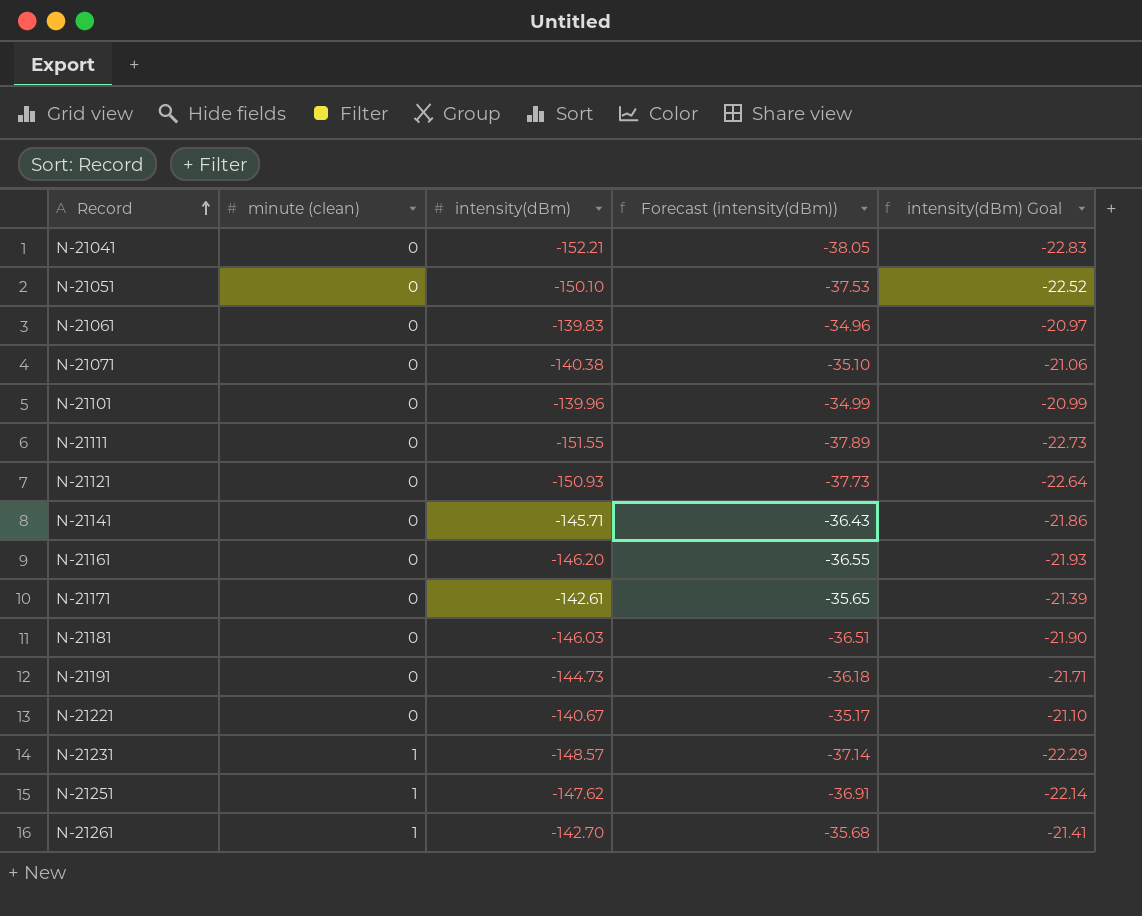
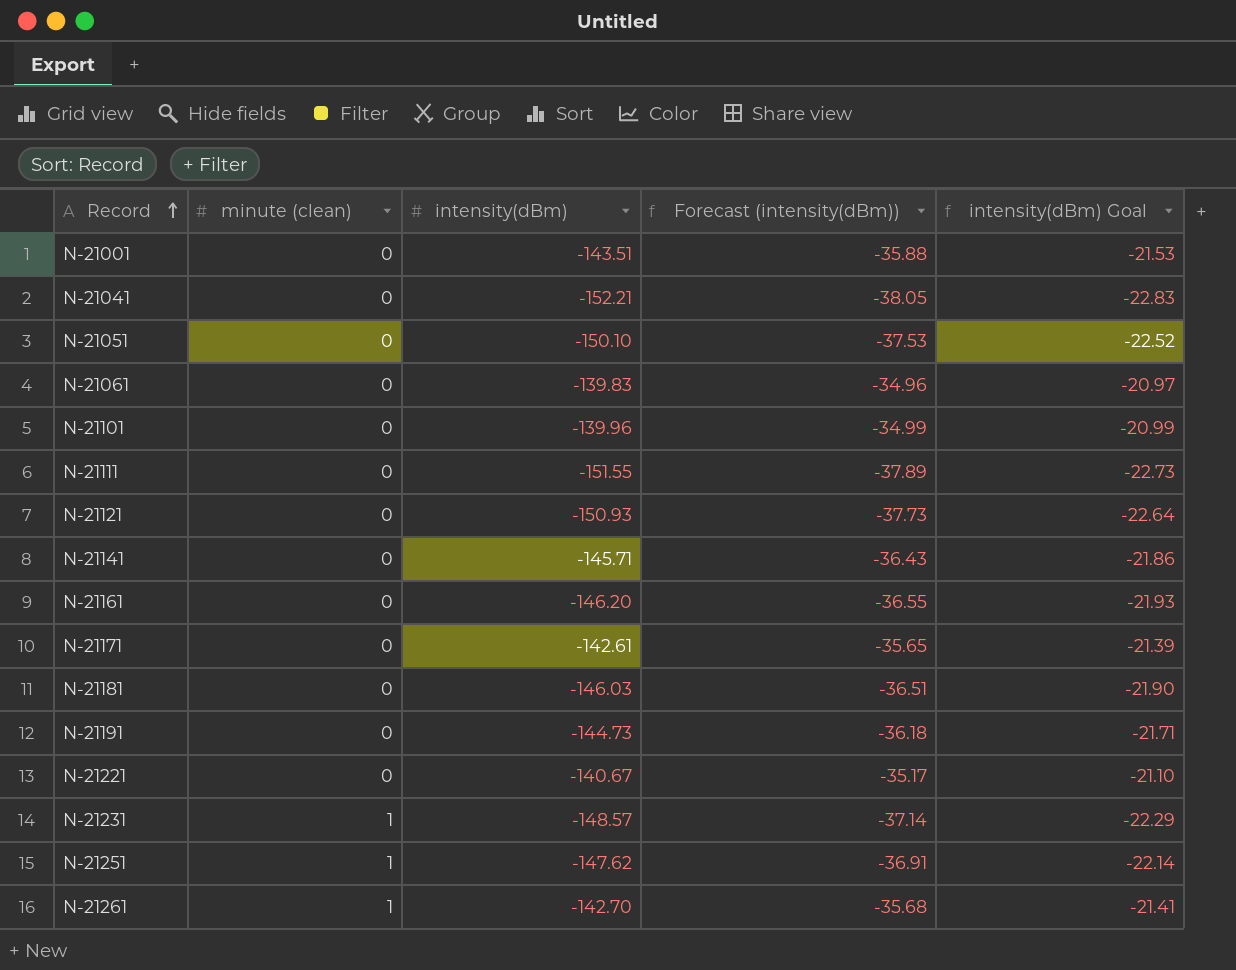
row N-21071: 0 | -140.38 | -35.10 | -21.06 -> none
row N-21001: none -> 0 | -143.51 | -35.88 | -21.53

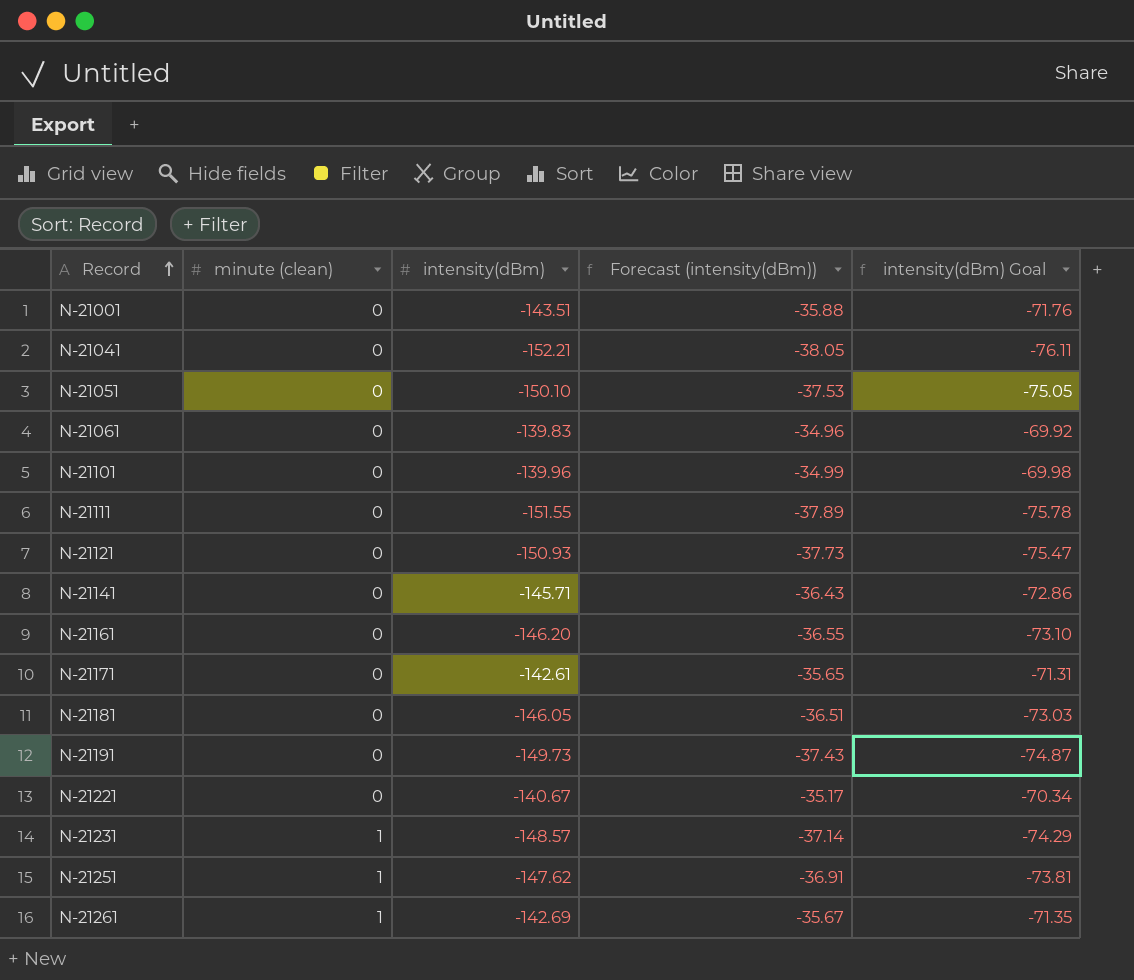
column intensity(dBm) Goal | formula: [intensity(dBm)] * 0.15 -> [intensity(dBm)] * 0.5
N-21181 | intensity(dBm): -146.03 -> -146.05
N-21191 | intensity(dBm): -144.73 -> -149.73
N-21191 | Forecast (intensity(dBm)): -36.18 -> -37.43
N-21261 | intensity(dBm): -142.70 -> -142.69
N-21261 | Forecast (intensity(dBm)): -35.68 -> -35.67

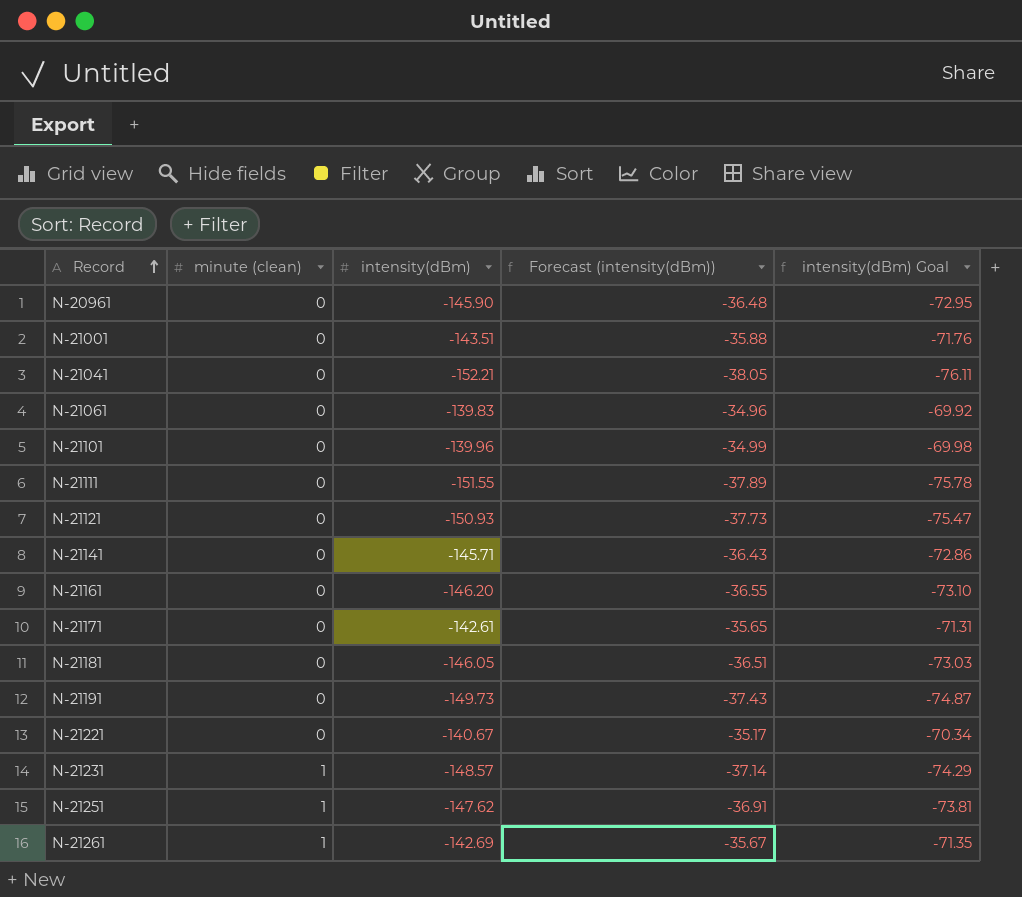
row N-21051: 0 | -150.10 | -37.53 | -75.05 -> none
row N-20961: none -> 0 | -145.90 | -36.48 | -72.95

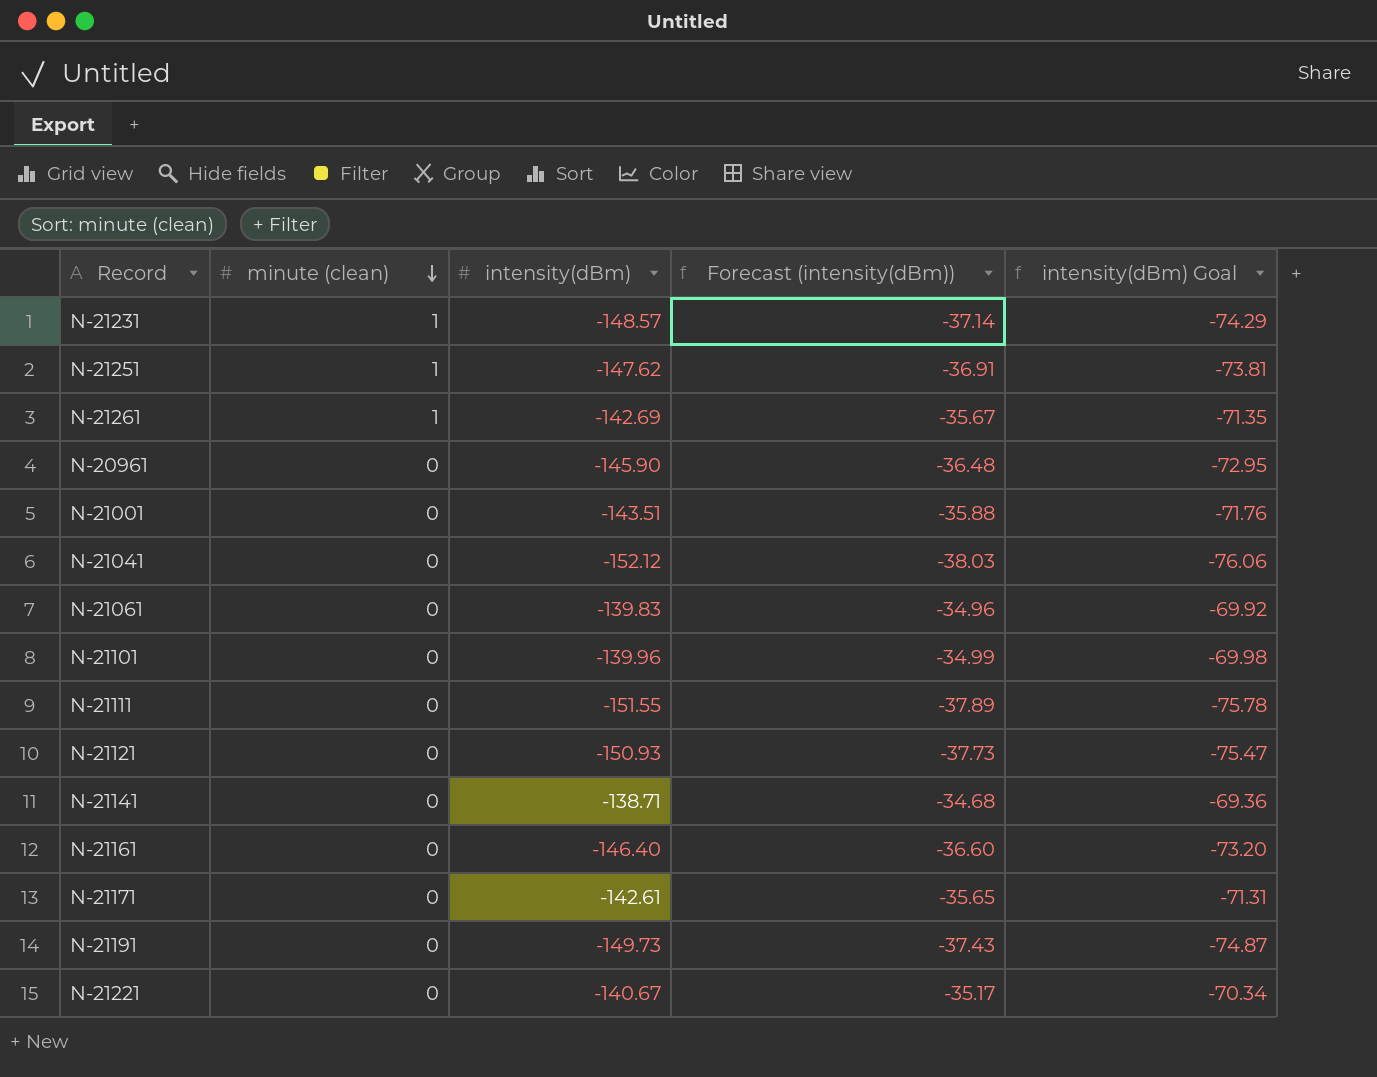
row order: Record ascending -> minute (clean) descending
row N-21181: 0 | -146.05 | -36.51 | -73.03 -> none
N-21041 | intensity(dBm): -152.21 -> -152.12
N-21041 | Forecast (intensity(dBm)): -38.05 -> -38.03
N-21041 | intensity(dBm) Goal: -76.11 -> -76.06
N-21141 | intensity(dBm): -145.71 -> -138.71
N-21141 | Forecast (intensity(dBm)): -36.43 -> -34.68
N-21141 | intensity(dBm) Goal: -72.86 -> -69.36
N-21161 | intensity(dBm): -146.20 -> -146.40
N-21161 | Forecast (intensity(dBm)): -36.55 -> -36.60
N-21161 | intensity(dBm) Goal: -73.10 -> -73.20

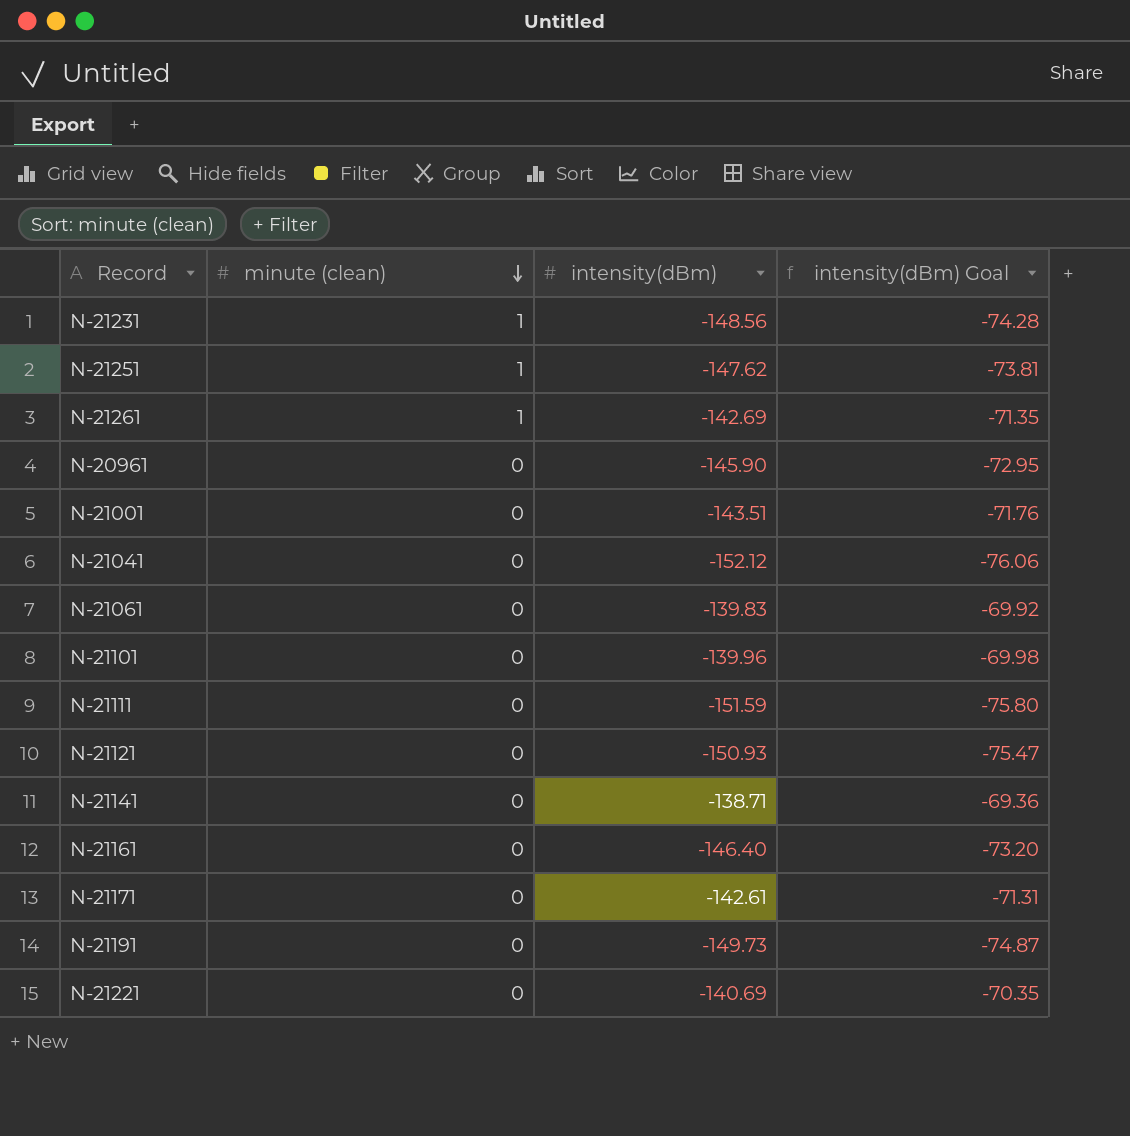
column Forecast (intensity(dBm)) | formula: [intensity(dBm)] * 0.25 -> none
N-21231 | intensity(dBm): -148.57 -> -148.56
N-21231 | intensity(dBm) Goal: -74.29 -> -74.28
N-21111 | intensity(dBm): -151.55 -> -151.59
N-21111 | intensity(dBm) Goal: -75.78 -> -75.80
N-21221 | intensity(dBm): -140.67 -> -140.69
N-21221 | intensity(dBm) Goal: -70.34 -> -70.35

